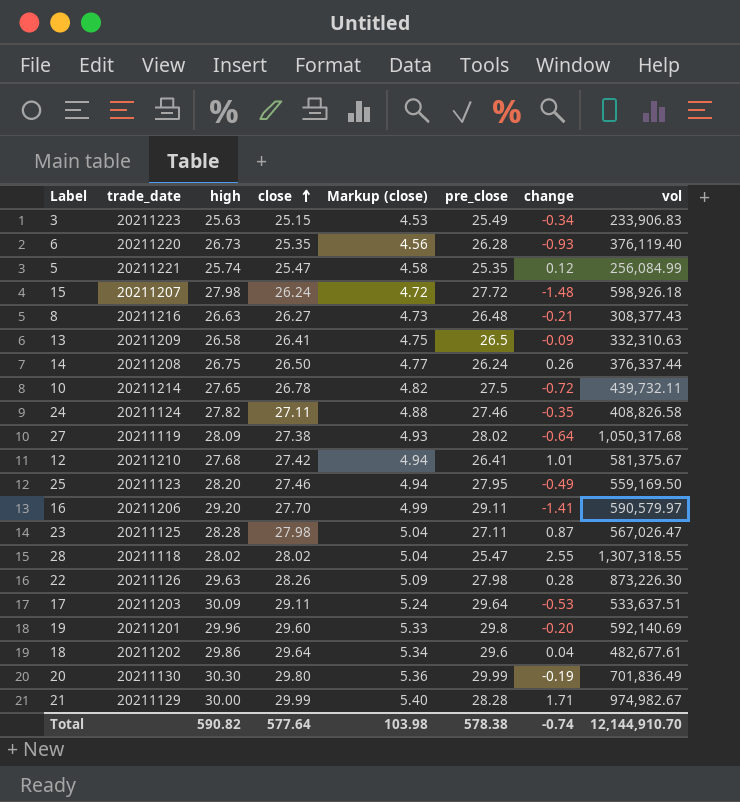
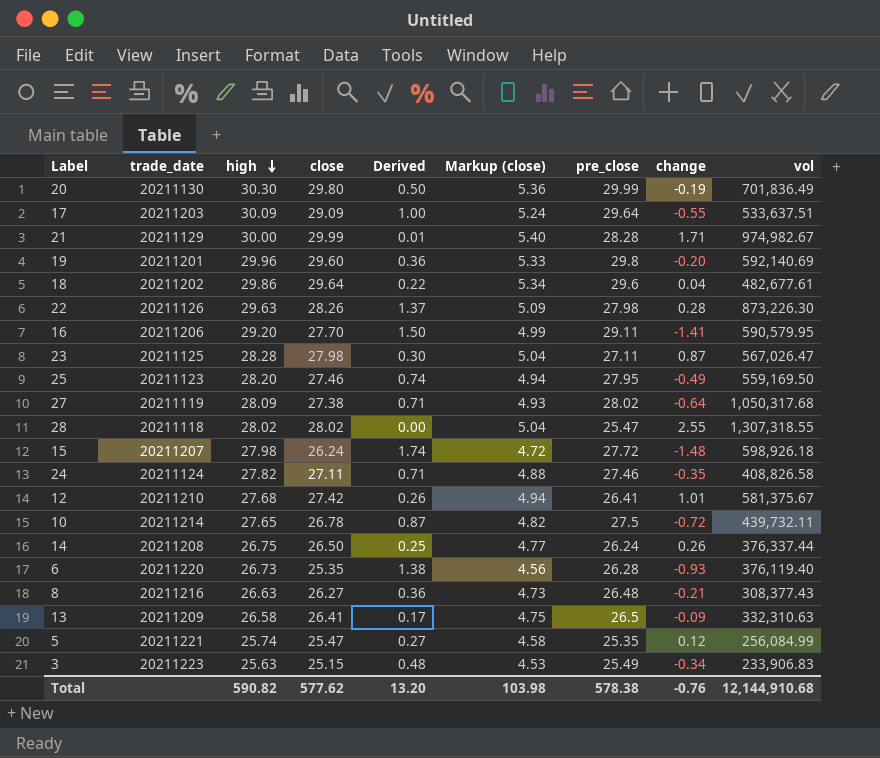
row order: close ascending -> high descending
column Derived | formula: none -> [high] - [close]
17 | close: 29.11 -> 29.09
17 | change: -0.53 -> -0.55
16 | vol: 590,579.97 -> 590,579.95
Total | close: 577.64 -> 577.62
Total | change: -0.74 -> -0.76
Total | vol: 12,144,910.70 -> 12,144,910.68

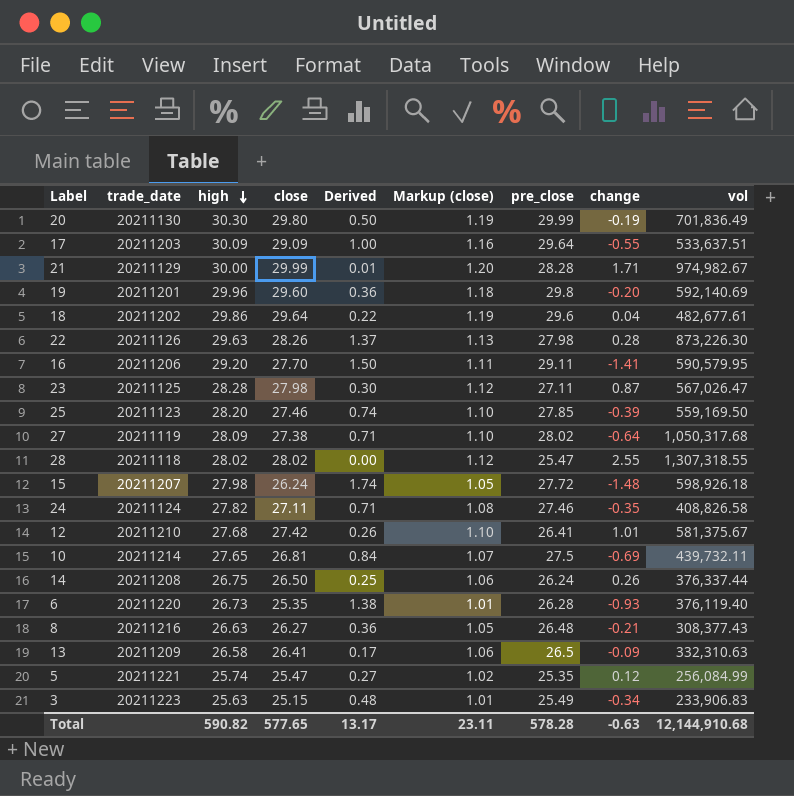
column Markup (close) | formula: [close] * 0.18 -> [close] * 0.04
25 | pre_close: 27.95 -> 27.85
25 | change: -0.49 -> -0.39
10 | close: 26.78 -> 26.81
10 | Derived: 0.87 -> 0.84
10 | change: -0.72 -> -0.69
Total | close: 577.62 -> 577.65
Total | Derived: 13.20 -> 13.17
Total | Markup (close): 103.98 -> 23.11
Total | pre_close: 578.38 -> 578.28
Total | change: -0.76 -> -0.63

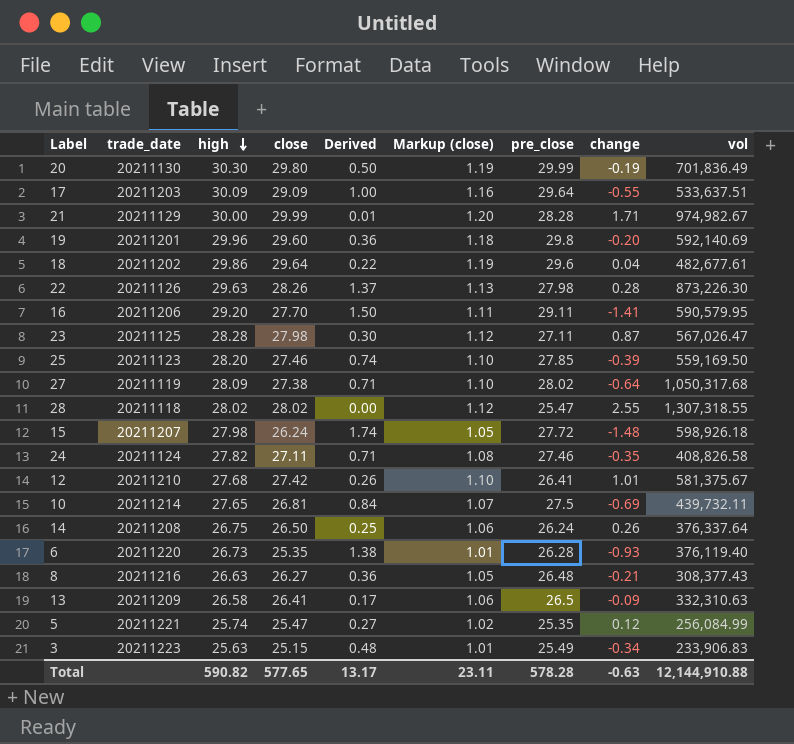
14 | vol: 376,337.44 -> 376,337.64
Total | vol: 12,144,910.68 -> 12,144,910.88

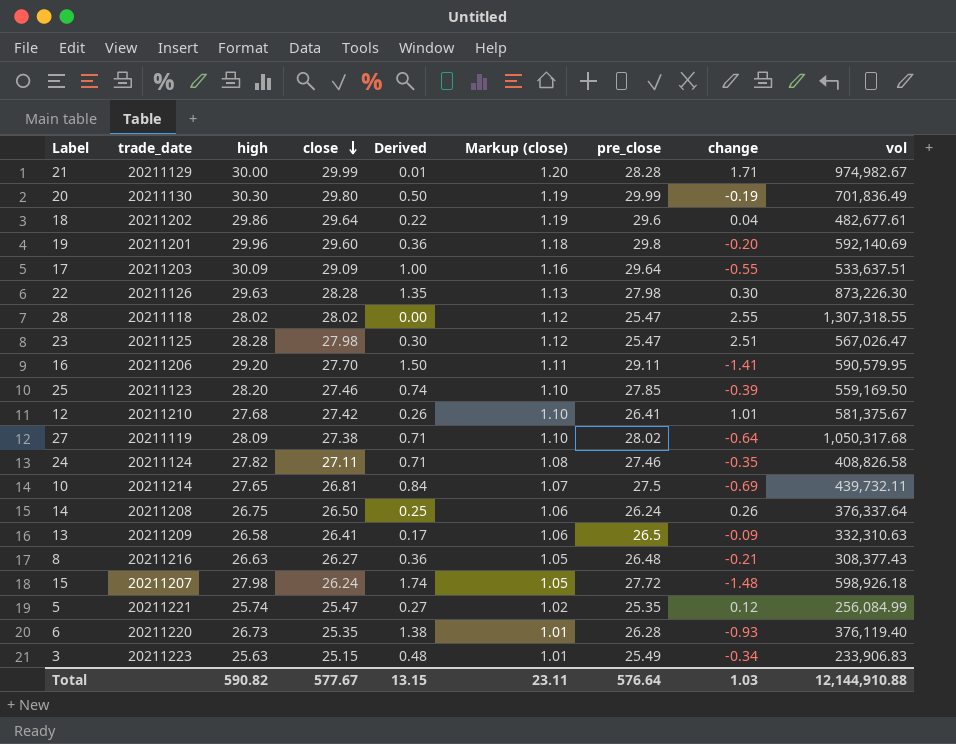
row order: high descending -> close descending
22 | close: 28.26 -> 28.28
22 | Derived: 1.37 -> 1.35
22 | change: 0.28 -> 0.30
23 | pre_close: 27.11 -> 25.47
23 | change: 0.87 -> 2.51
Total | close: 577.65 -> 577.67
Total | Derived: 13.17 -> 13.15
Total | pre_close: 578.28 -> 576.64
Total | change: -0.63 -> 1.03

